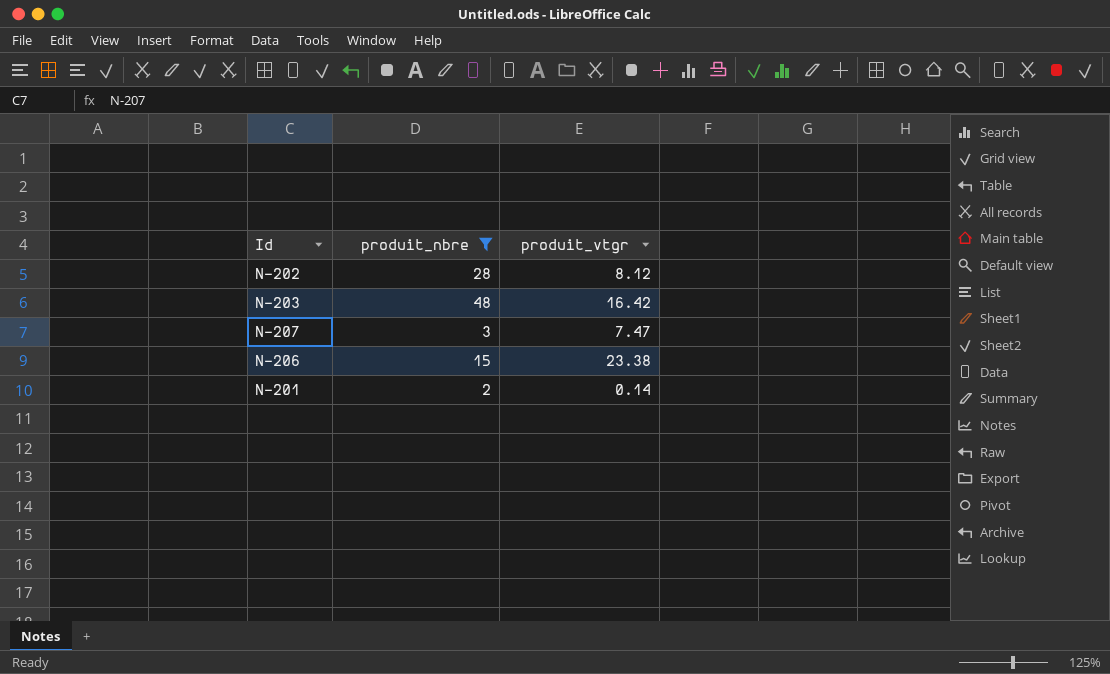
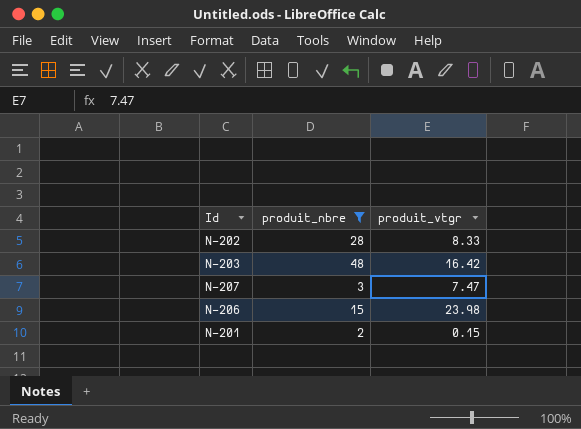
N-202 | produit_vtgr: 8.12 -> 8.33
N-206 | produit_vtgr: 23.38 -> 23.98
N-201 | produit_vtgr: 0.14 -> 0.15

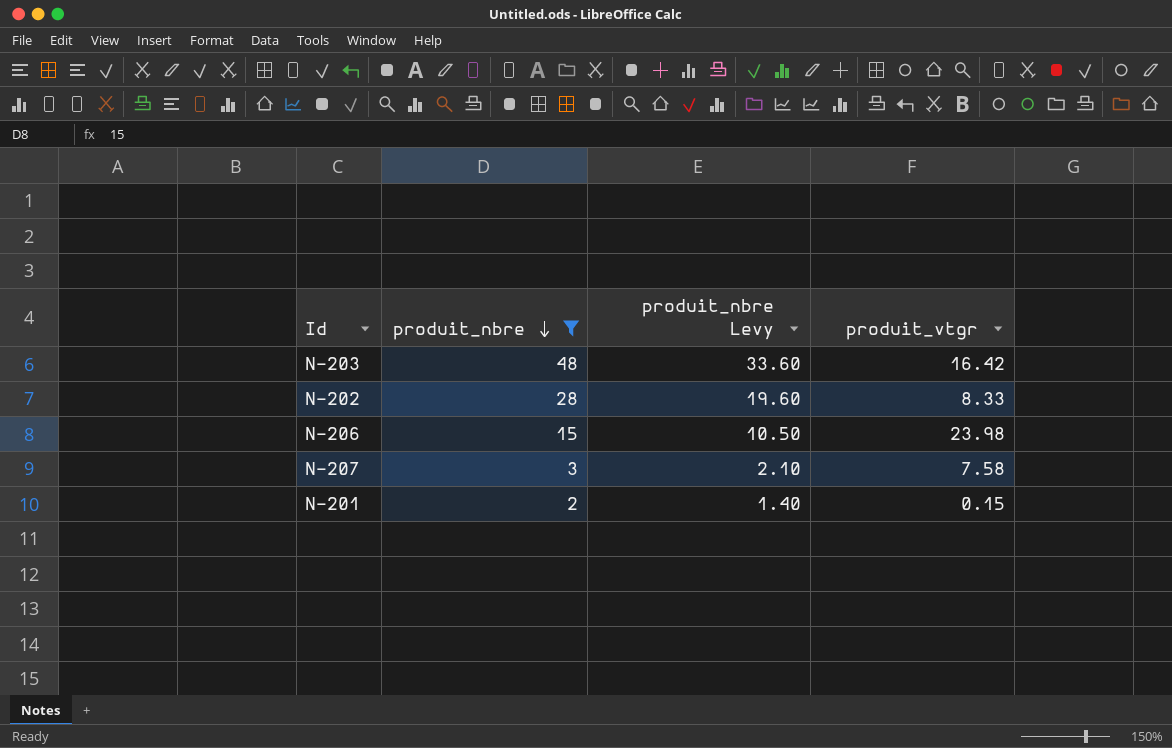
row order: none -> produit_nbre descending
column produit_nbre Levy | formula: none -> [produit_nbre] * 0.7
N-207 | produit_vtgr: 7.47 -> 7.58

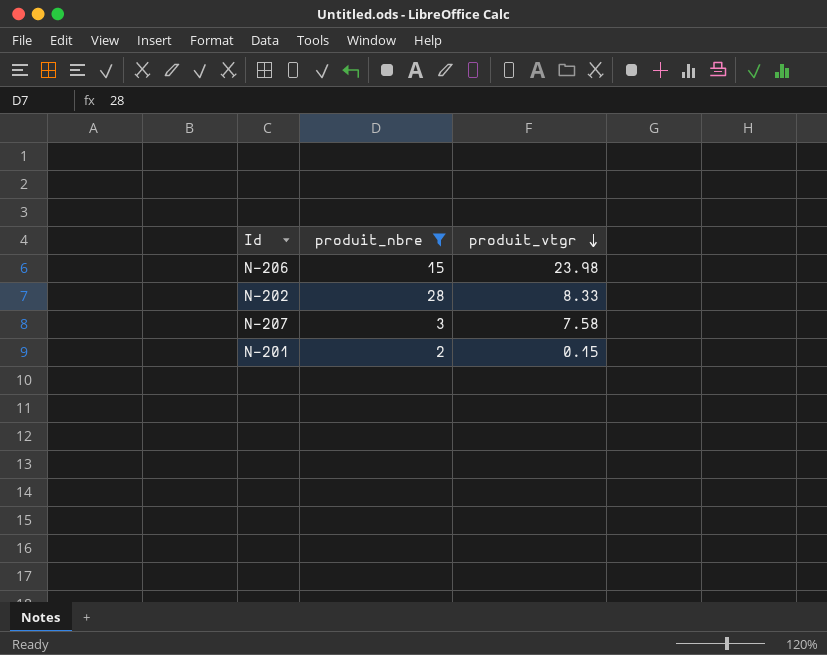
row order: produit_nbre descending -> produit_vtgr descending
column produit_nbre Levy | formula: [produit_nbre] * 0.7 -> none
row N-203: 48 | 33.60 | 16.42 -> none

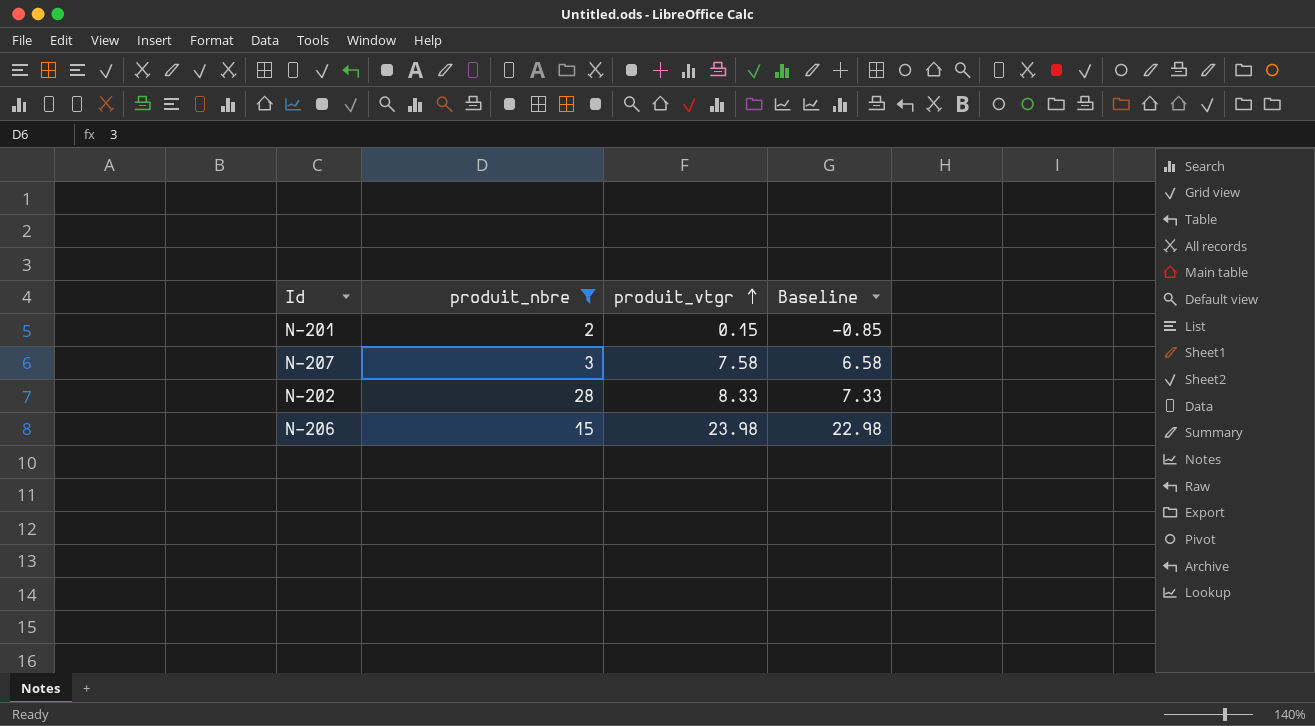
row order: produit_vtgr descending -> produit_vtgr ascending
column Baseline | formula: none -> [produit_vtgr] - 1

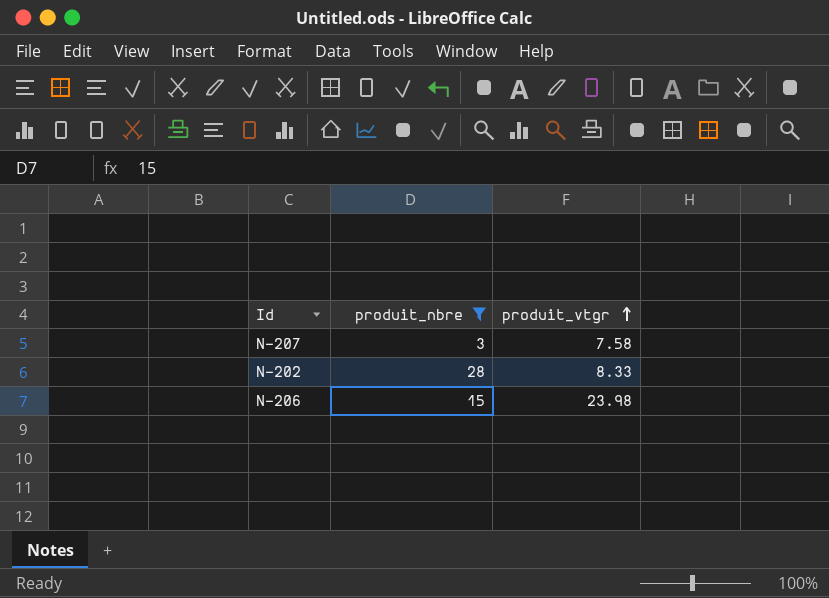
column Baseline | formula: [produit_vtgr] - 1 -> none
row N-201: 2 | 0.15 | -0.85 -> none

